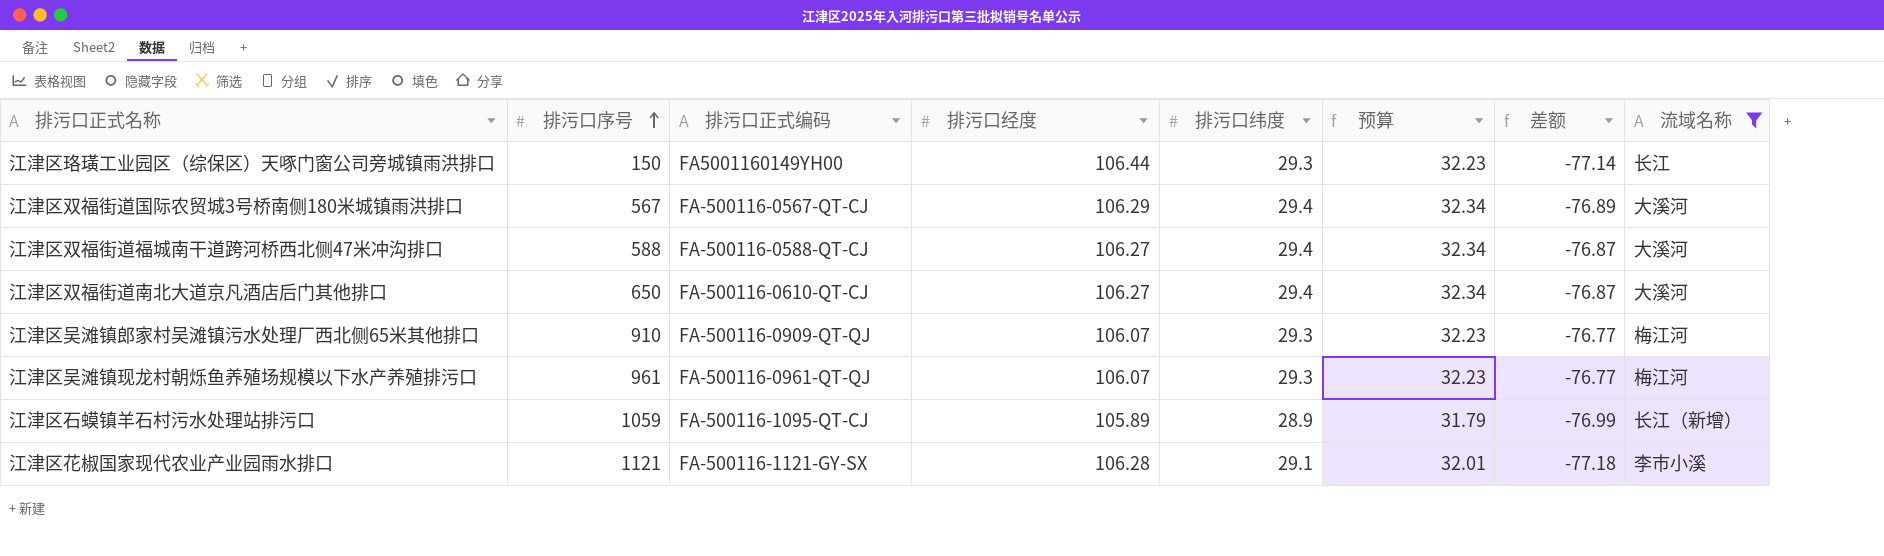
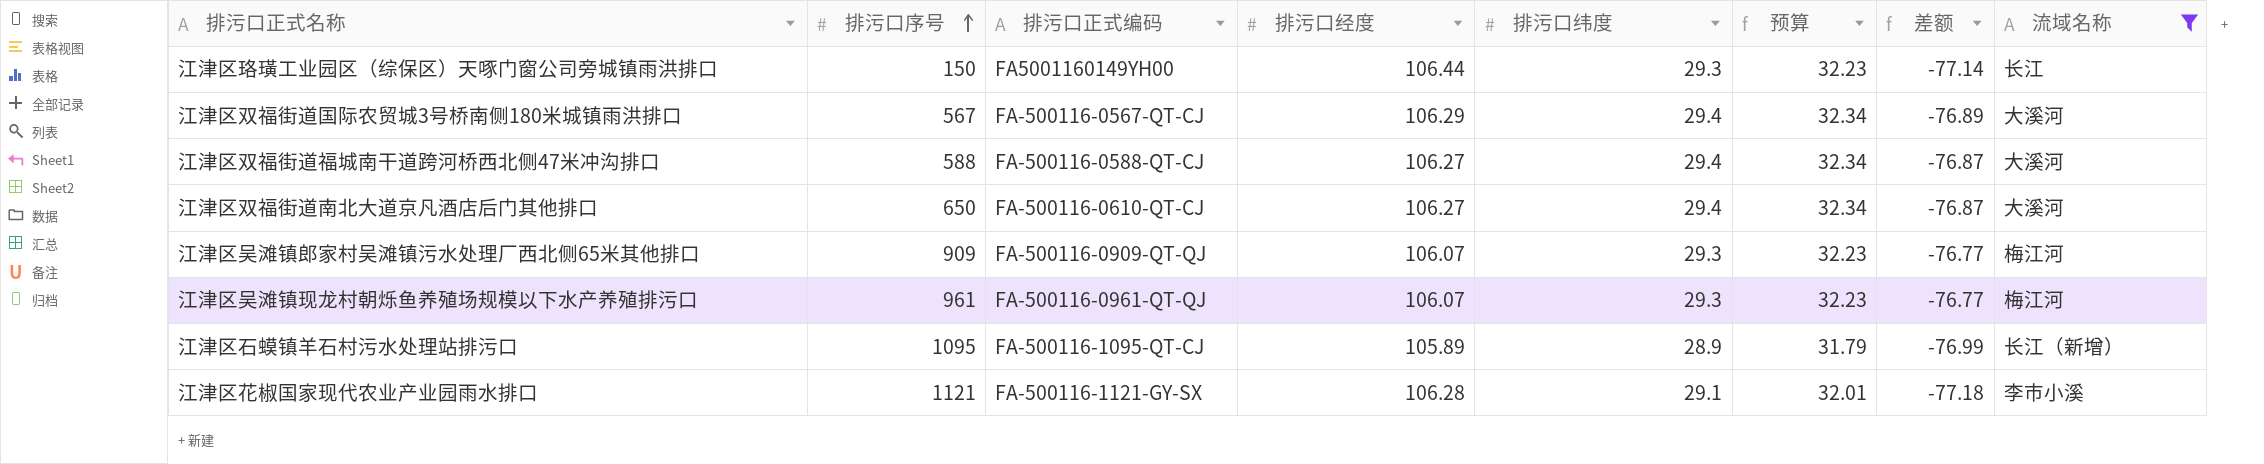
江津区吴滩镇郎家村吴滩镇污水处理厂西北侧65米其他排口 | 排污口序号: 910 -> 909
江津区石蟆镇羊石村污水处理站排污口 | 排污口序号: 1059 -> 1095

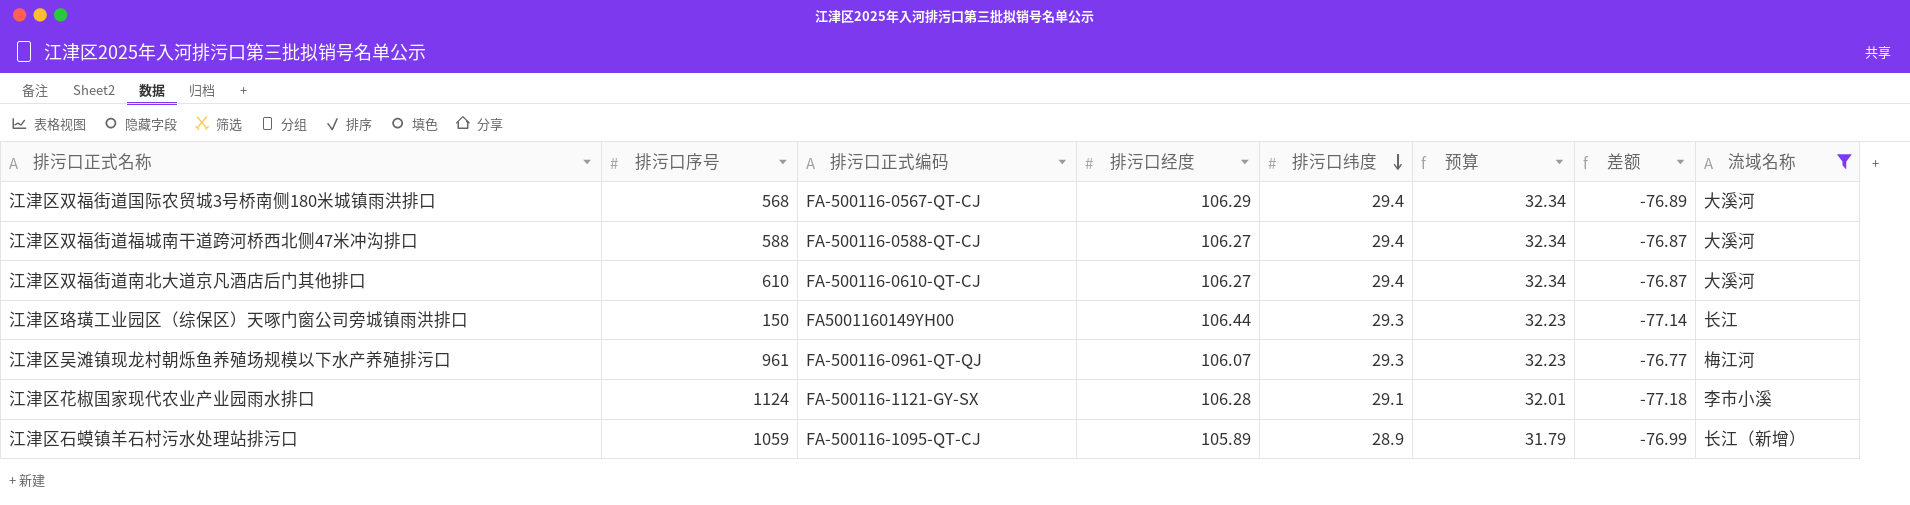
row order: 排污口序号 ascending -> 排污口纬度 descending
row 江津区吴滩镇郎家村吴滩镇污水处理厂西北侧65米其他排口: 909 | FA-500116-0909-QT-QJ | 106.07 | 29.3 | 32.23 | -76.77 | 梅江河 -> none
江津区双福街道国际农贸城3号桥南侧180米城镇雨洪排口 | 排污口序号: 567 -> 568
江津区双福街道南北大道京凡酒店后门其他排口 | 排污口序号: 650 -> 610
江津区花椒国家现代农业产业园雨水排口 | 排污口序号: 1121 -> 1124
江津区石蟆镇羊石村污水处理站排污口 | 排污口序号: 1095 -> 1059

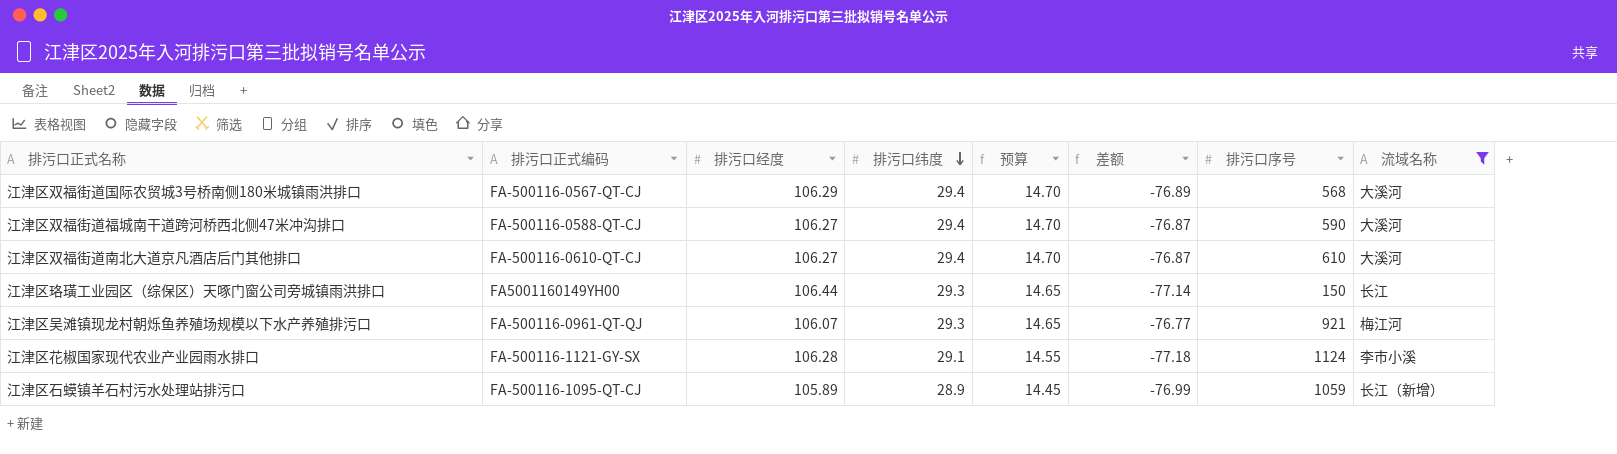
column 预算 | formula: [排污口纬度] * 1.1 -> [排污口纬度] * 0.5
column 排污口序号 | position: 2 -> 7
江津区双福街道福城南干道跨河桥西北侧47米冲沟排口 | 排污口序号: 588 -> 590
江津区吴滩镇现龙村朝烁鱼养殖场规模以下水产养殖排污口 | 排污口序号: 961 -> 921

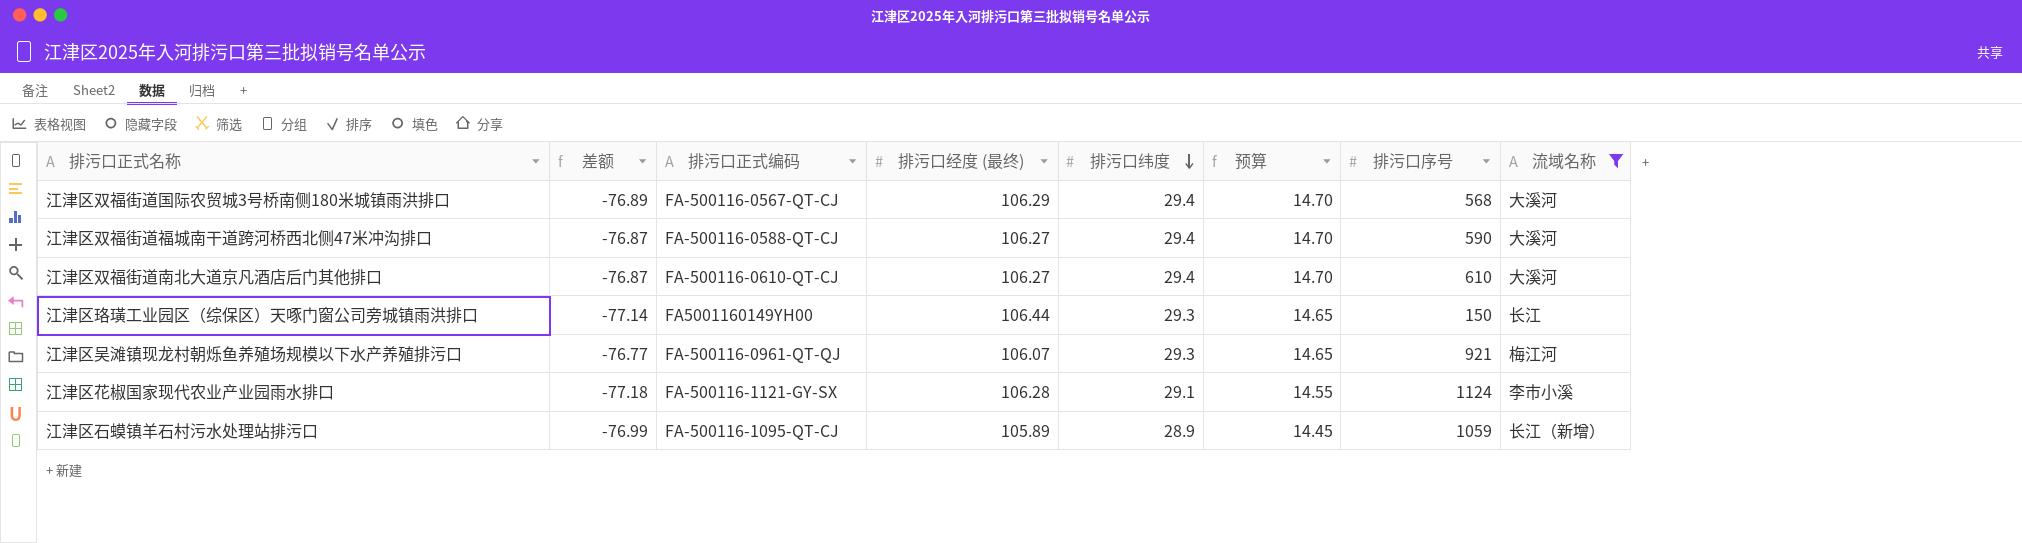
column 差额 | position: 6 -> 2
column name: 排污口经度 -> 排污口经度 (最终)

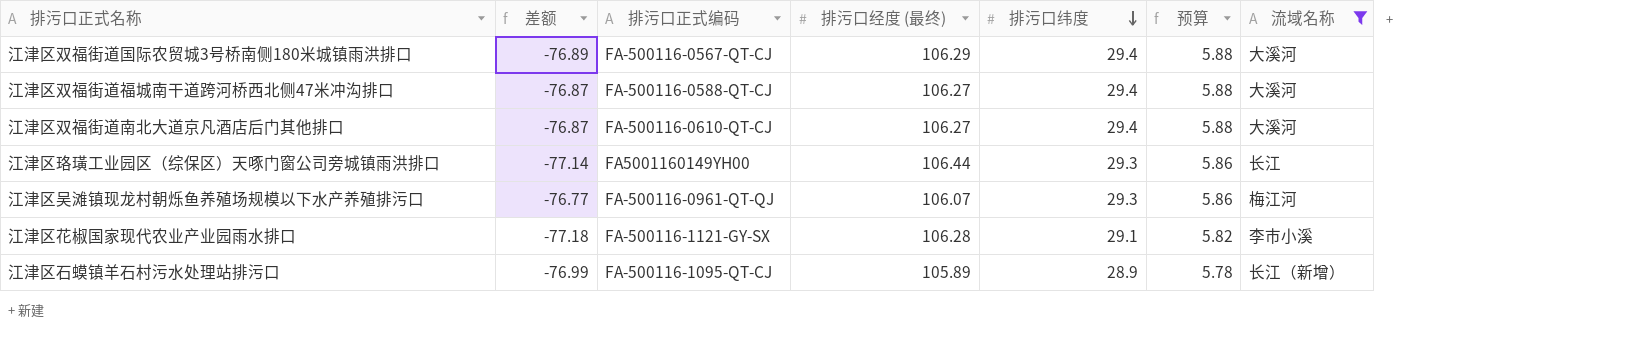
column 排污口序号 | position: 7 -> none
column 预算 | formula: [排污口纬度] * 0.5 -> [排污口纬度] * 0.2

